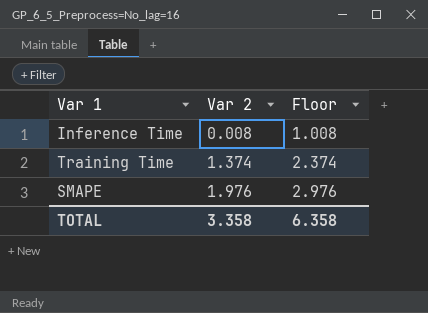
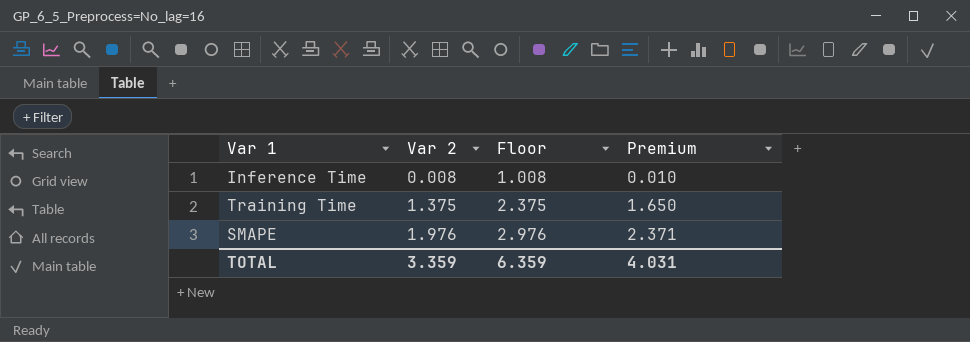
column Premium | formula: none -> [Var 2] * 1.2
Training Time | Var 2: 1.374 -> 1.375
Training Time | Floor: 2.374 -> 2.375
TOTAL | Var 2: 3.358 -> 3.359
TOTAL | Floor: 6.358 -> 6.359

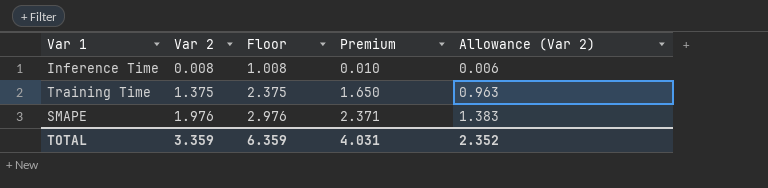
column Allowance (Var 2) | formula: none -> [Var 2] * 0.7

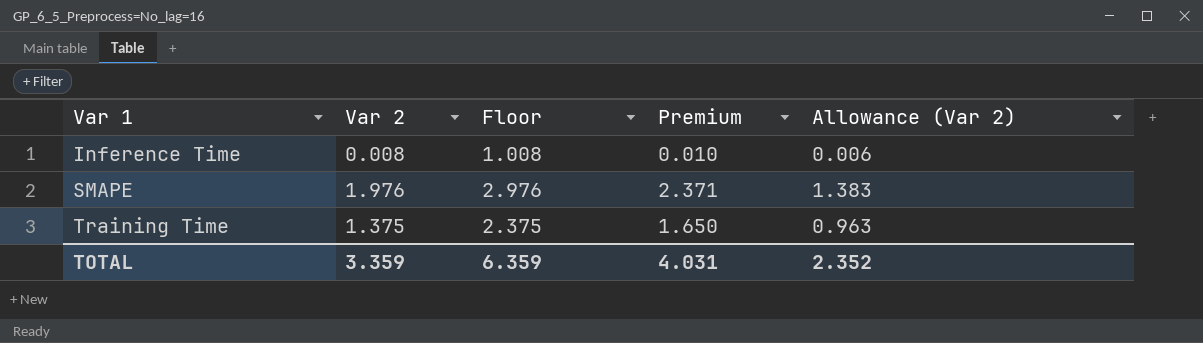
row order: Var 2 ascending -> Var 1 ascending

